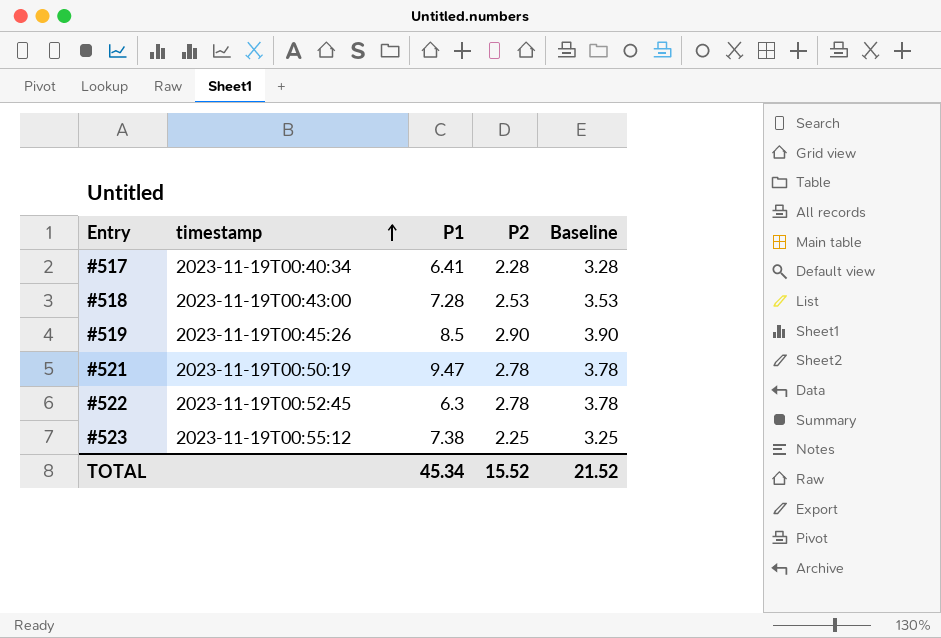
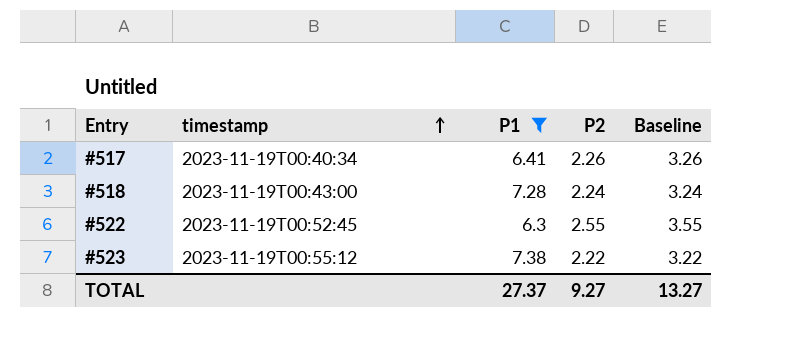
filter: none -> P1 <= 7.38
#517 | P2: 2.28 -> 2.26
#517 | Baseline: 3.28 -> 3.26
#518 | P2: 2.53 -> 2.24
#518 | Baseline: 3.53 -> 3.24
#522 | P2: 2.78 -> 2.55
#522 | Baseline: 3.78 -> 3.55
#523 | P2: 2.25 -> 2.22
#523 | Baseline: 3.25 -> 3.22
TOTAL | P1: 45.34 -> 27.37
TOTAL | P2: 15.52 -> 9.27
TOTAL | Baseline: 21.52 -> 13.27

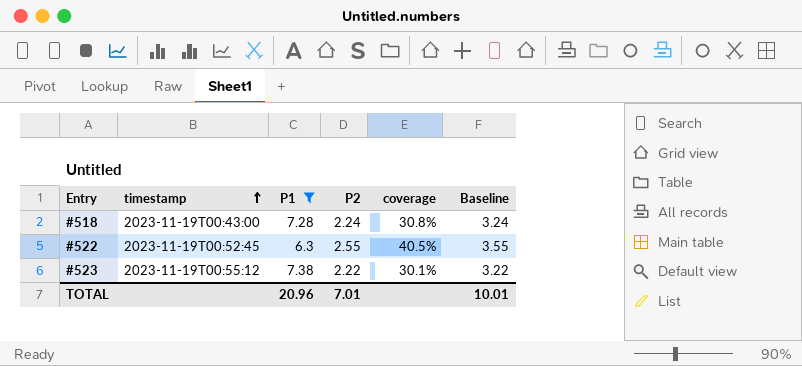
column coverage | formula: none -> [P2] / [P1]
row #517: 2023-11-19T00:40:34 | 6.41 | 2.26 | 3.26 -> none
TOTAL | P1: 27.37 -> 20.96
TOTAL | P2: 9.27 -> 7.01
TOTAL | Baseline: 13.27 -> 10.01

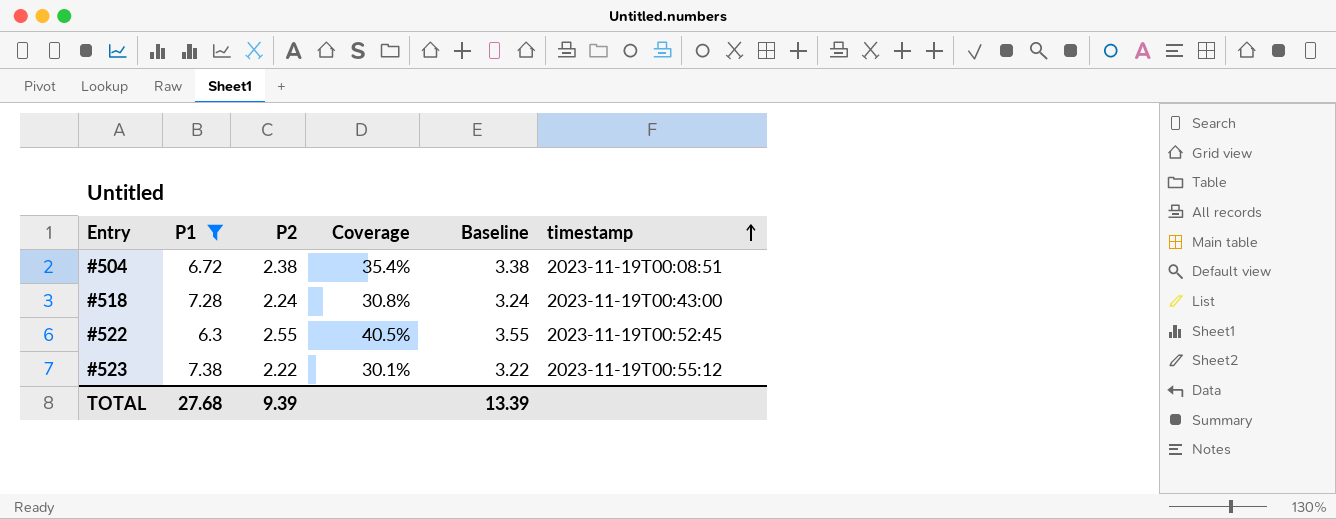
column name: coverage -> Coverage
column timestamp | position: 2 -> 6
row #504: none -> 6.72 | 2.38 | 35.4% | 3.38 | 2023-11-19T00:08:51
TOTAL | P1: 20.96 -> 27.68
TOTAL | P2: 7.01 -> 9.39
TOTAL | Baseline: 10.01 -> 13.39

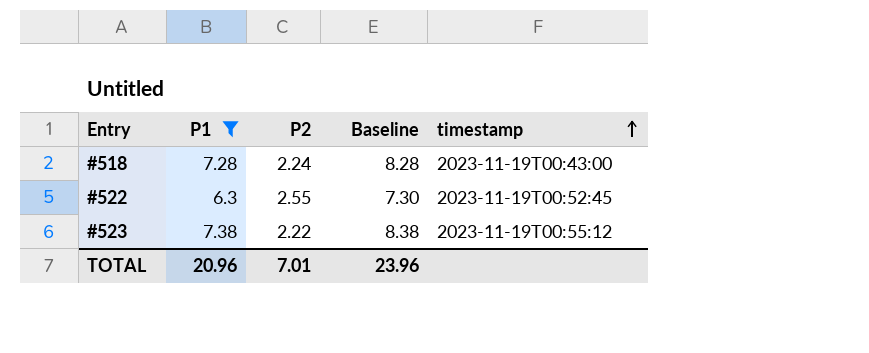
column Coverage | formula: [P2] / [P1] -> none
column Baseline | formula: [P2] + 1 -> [P1] + 1
row #504: 6.72 | 2.38 | 35.4% | 3.38 | 2023-11-19T00:08:51 -> none
TOTAL | P1: 27.68 -> 20.96
TOTAL | P2: 9.39 -> 7.01
TOTAL | Baseline: 13.39 -> 23.96

